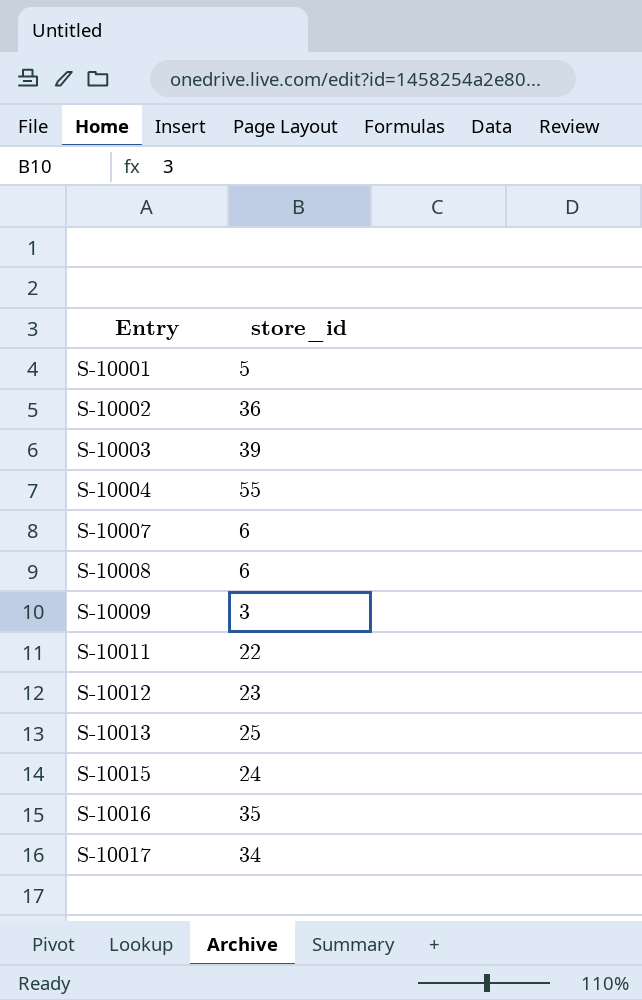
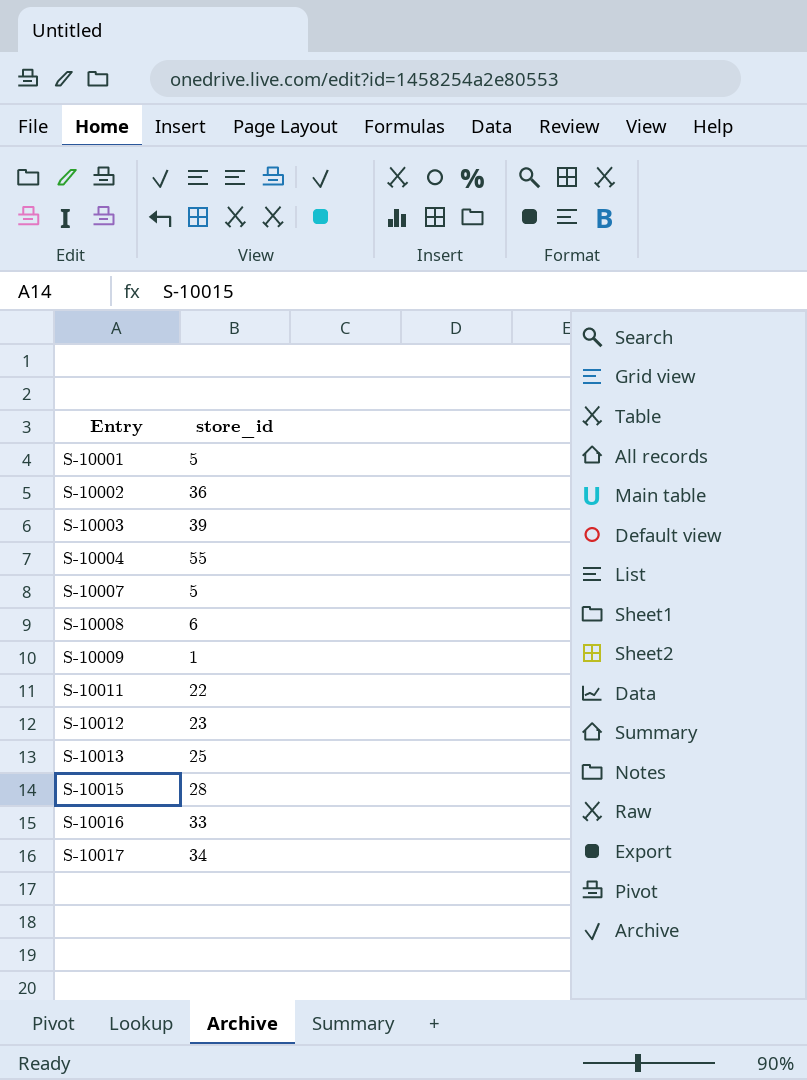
S-10007 | store_id: 6 -> 5
S-10009 | store_id: 3 -> 1
S-10015 | store_id: 24 -> 28
S-10016 | store_id: 35 -> 33

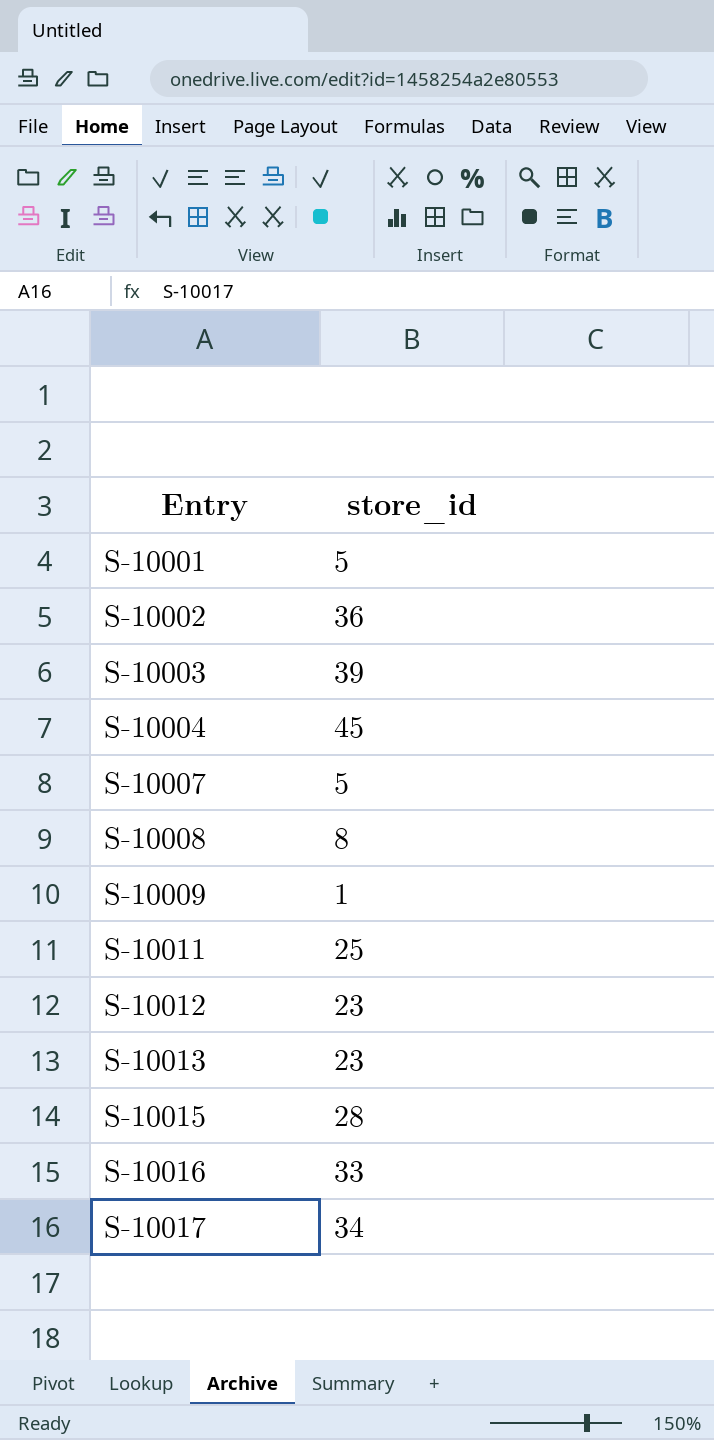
S-10004 | store_id: 55 -> 45
S-10008 | store_id: 6 -> 8
S-10011 | store_id: 22 -> 25
S-10013 | store_id: 25 -> 23

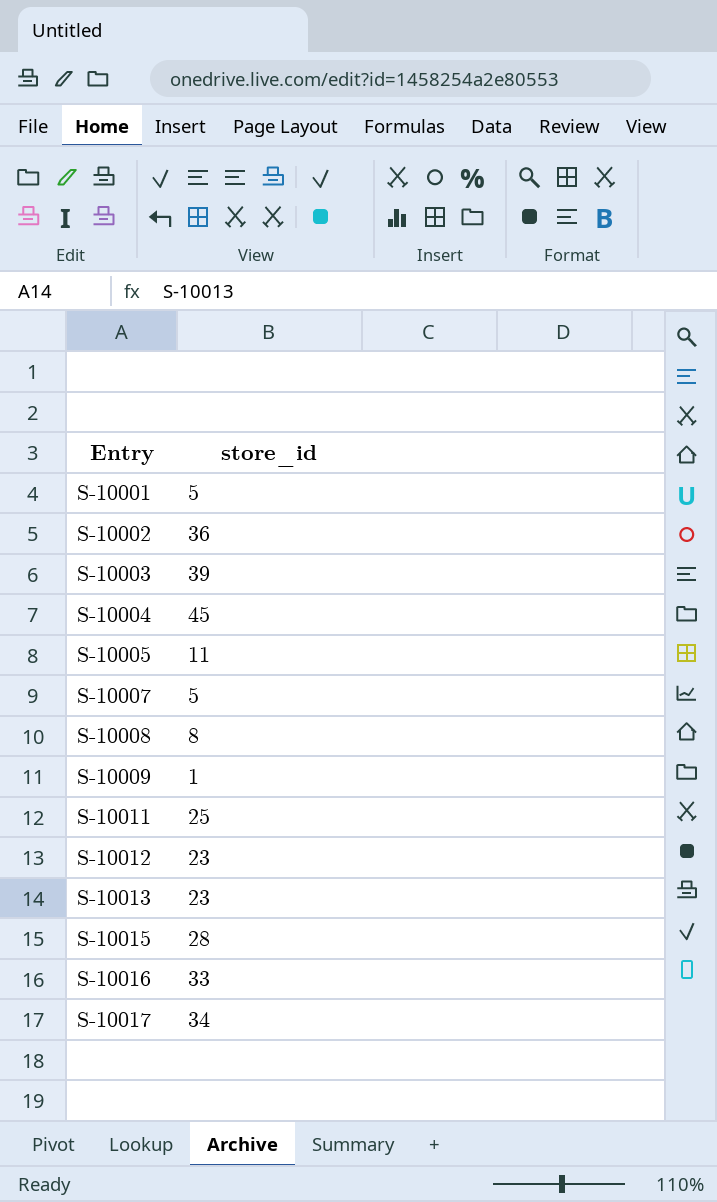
row S-10005: none -> 11

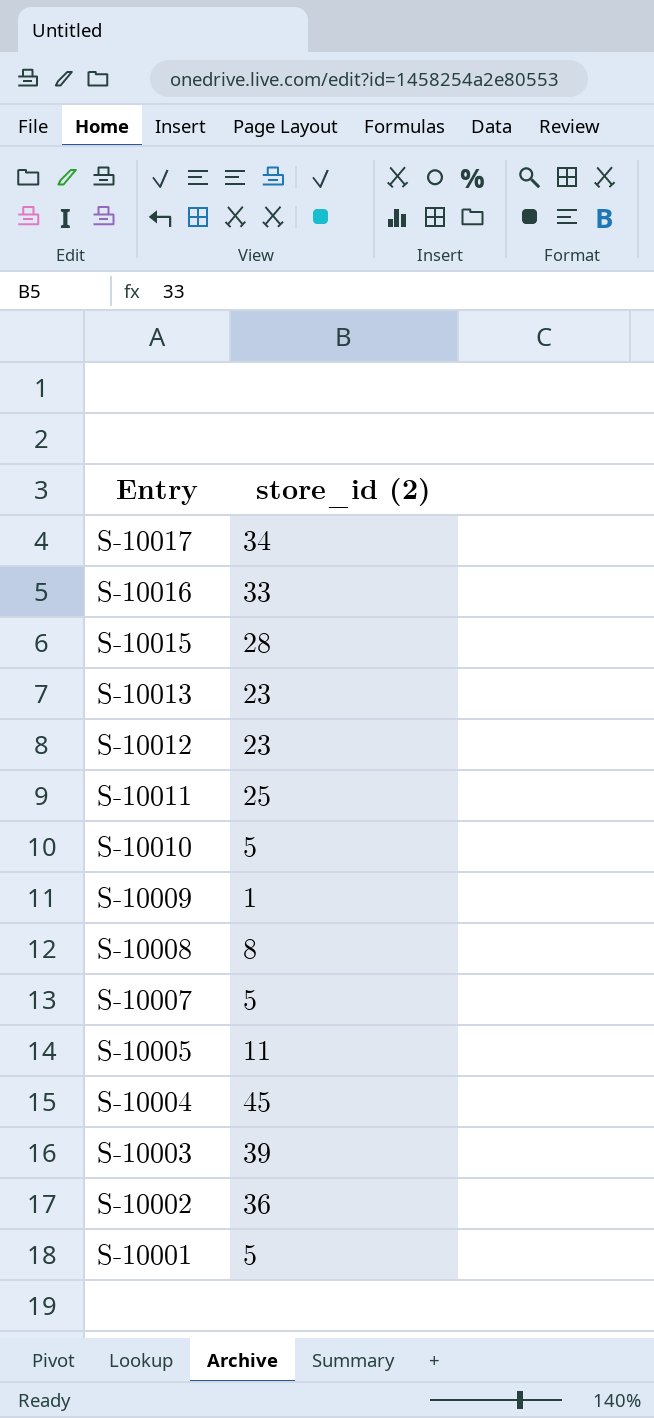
row order: Entry ascending -> Entry descending
column name: store_id -> store_id (2)
row S-10010: none -> 5

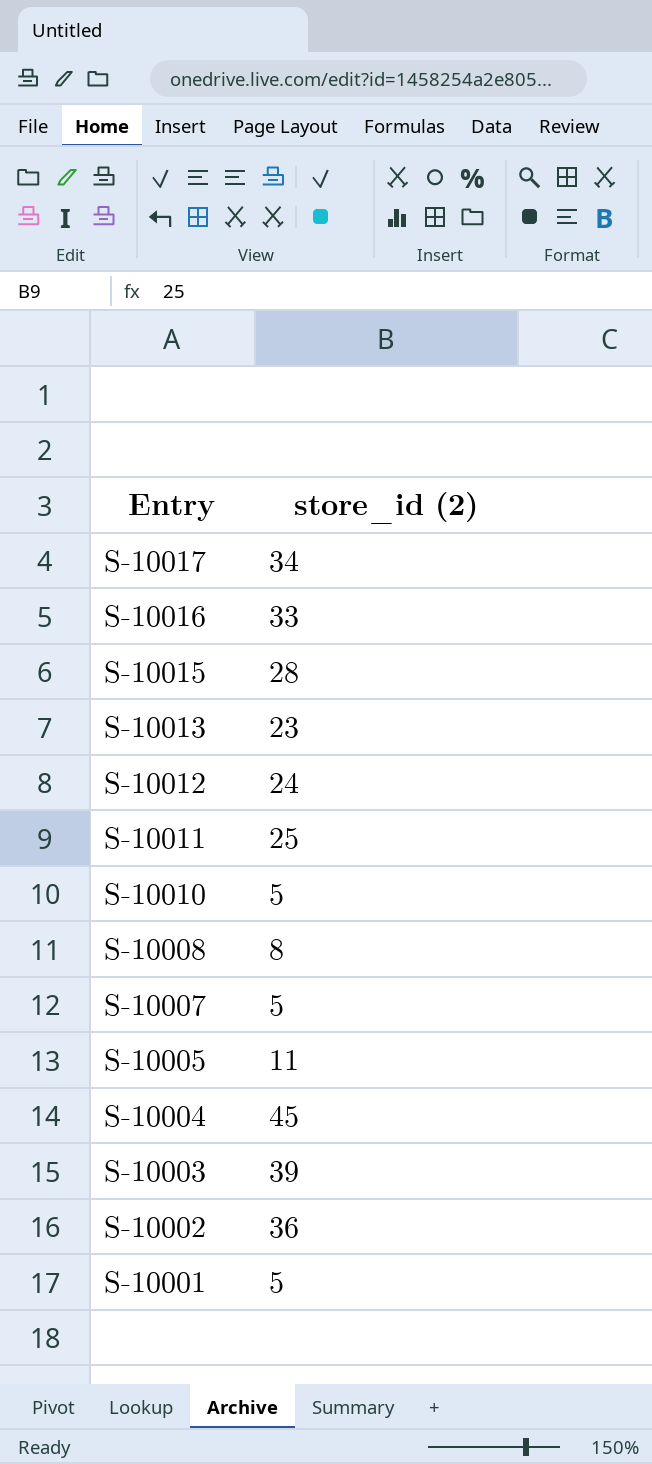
row S-10009: 1 -> none
S-10012 | store_id (2): 23 -> 24

